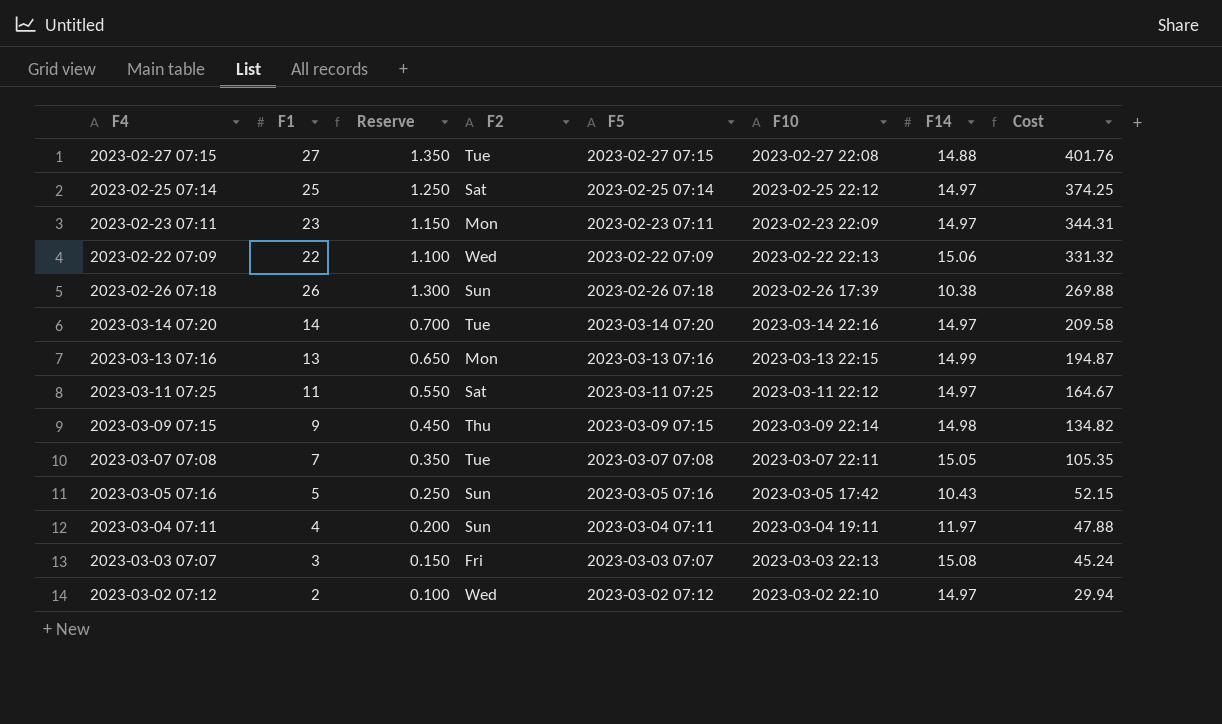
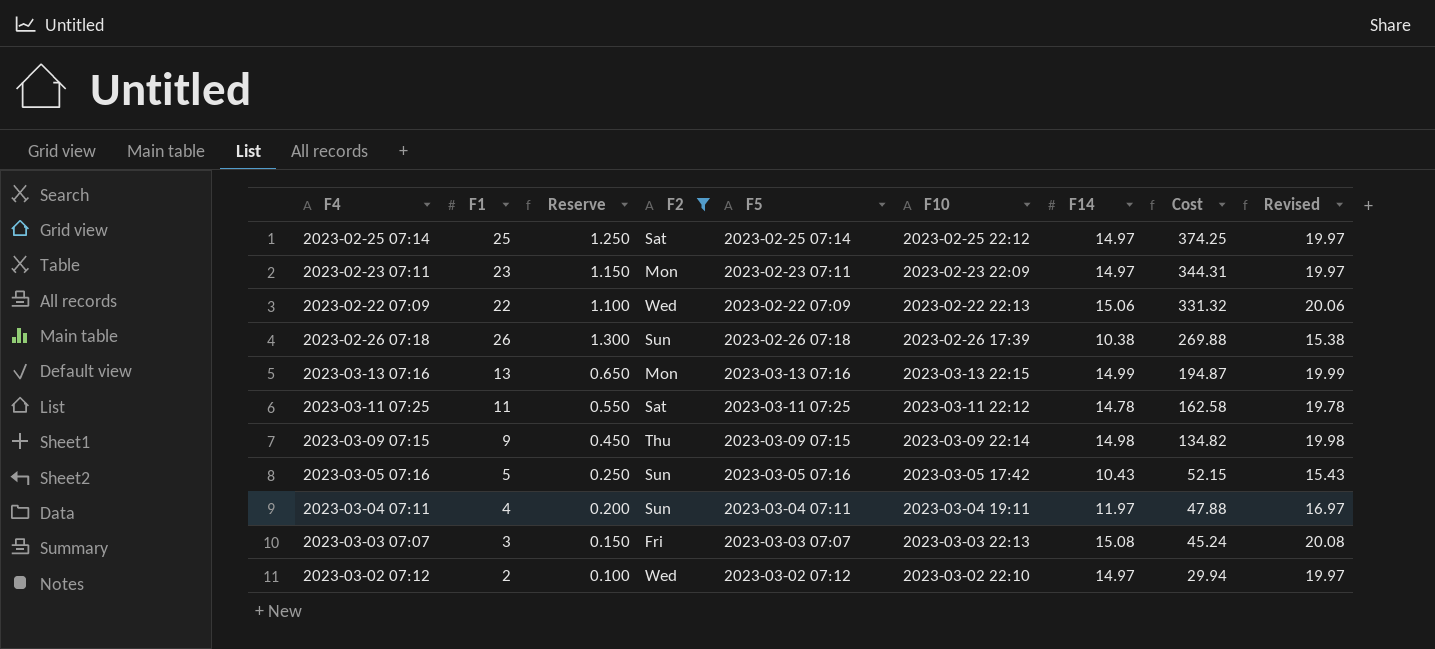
filter: none -> F2 != Tue
column Revised | formula: none -> [F14] + 5
2023-03-11 07:25 | F14: 14.97 -> 14.78
2023-03-11 07:25 | Cost: 164.67 -> 162.58

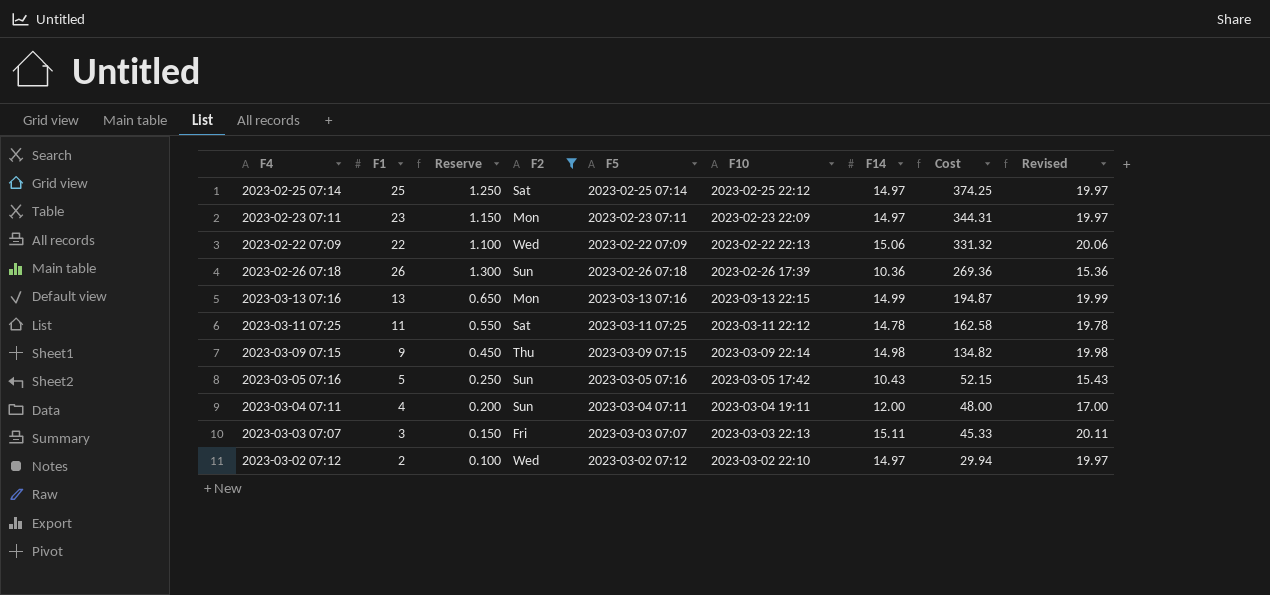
2023-02-26 07:18 | F14: 10.38 -> 10.36
2023-02-26 07:18 | Cost: 269.88 -> 269.36
2023-02-26 07:18 | Revised: 15.38 -> 15.36
2023-03-04 07:11 | F14: 11.97 -> 12.00
2023-03-04 07:11 | Cost: 47.88 -> 48.00
2023-03-04 07:11 | Revised: 16.97 -> 17.00
2023-03-03 07:07 | F14: 15.08 -> 15.11
2023-03-03 07:07 | Cost: 45.24 -> 45.33
2023-03-03 07:07 | Revised: 20.08 -> 20.11

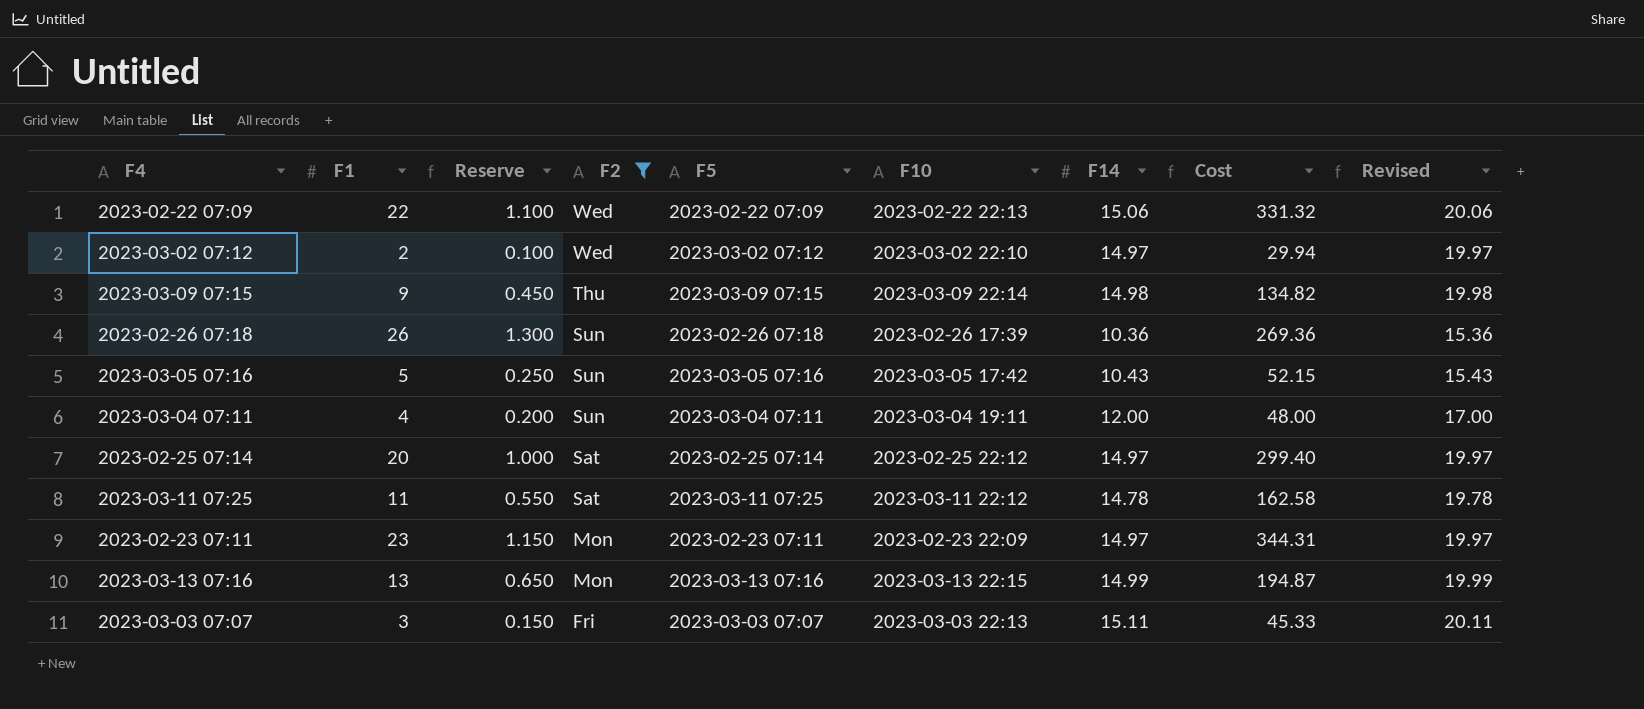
row order: Cost descending -> F2 descending
2023-02-25 07:14 | F1: 25 -> 20
2023-02-25 07:14 | Reserve: 1.250 -> 1.000
2023-02-25 07:14 | Cost: 374.25 -> 299.40

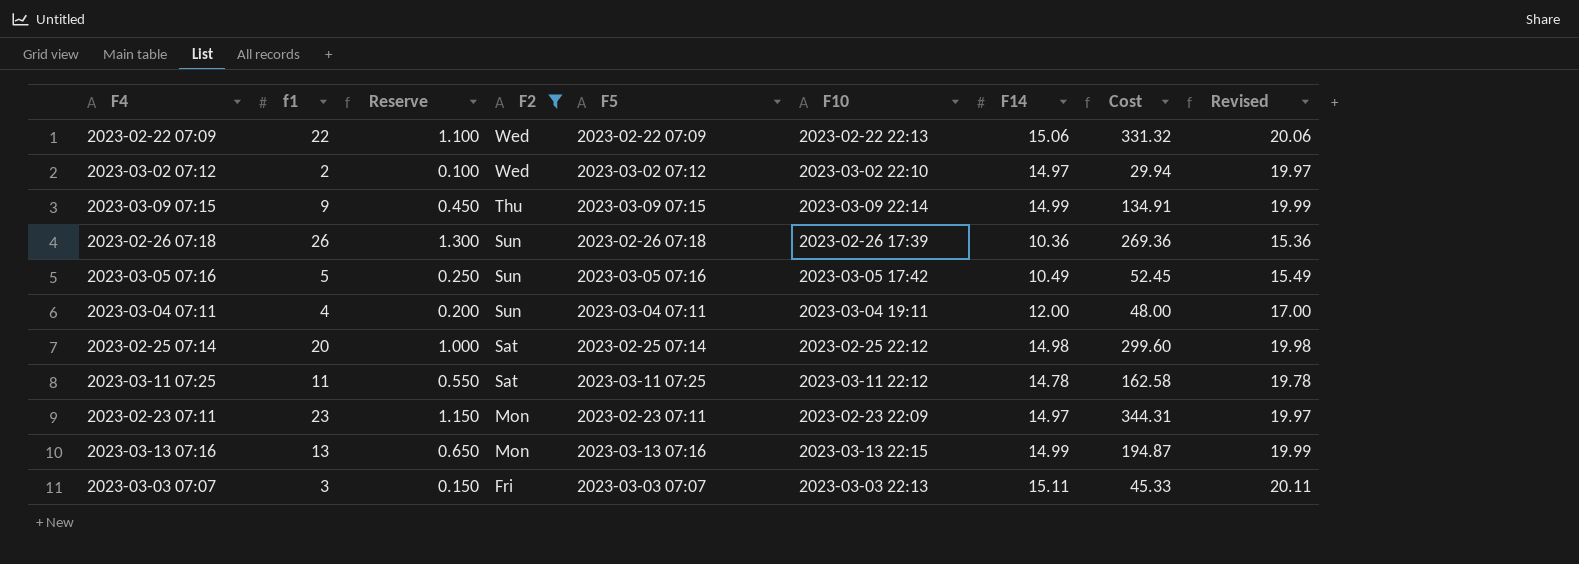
column name: F1 -> f1
2023-03-09 07:15 | F14: 14.98 -> 14.99
2023-03-09 07:15 | Cost: 134.82 -> 134.91
2023-03-09 07:15 | Revised: 19.98 -> 19.99
2023-03-05 07:16 | F14: 10.43 -> 10.49
2023-03-05 07:16 | Cost: 52.15 -> 52.45
2023-03-05 07:16 | Revised: 15.43 -> 15.49
2023-02-25 07:14 | F14: 14.97 -> 14.98
2023-02-25 07:14 | Cost: 299.40 -> 299.60
2023-02-25 07:14 | Revised: 19.97 -> 19.98

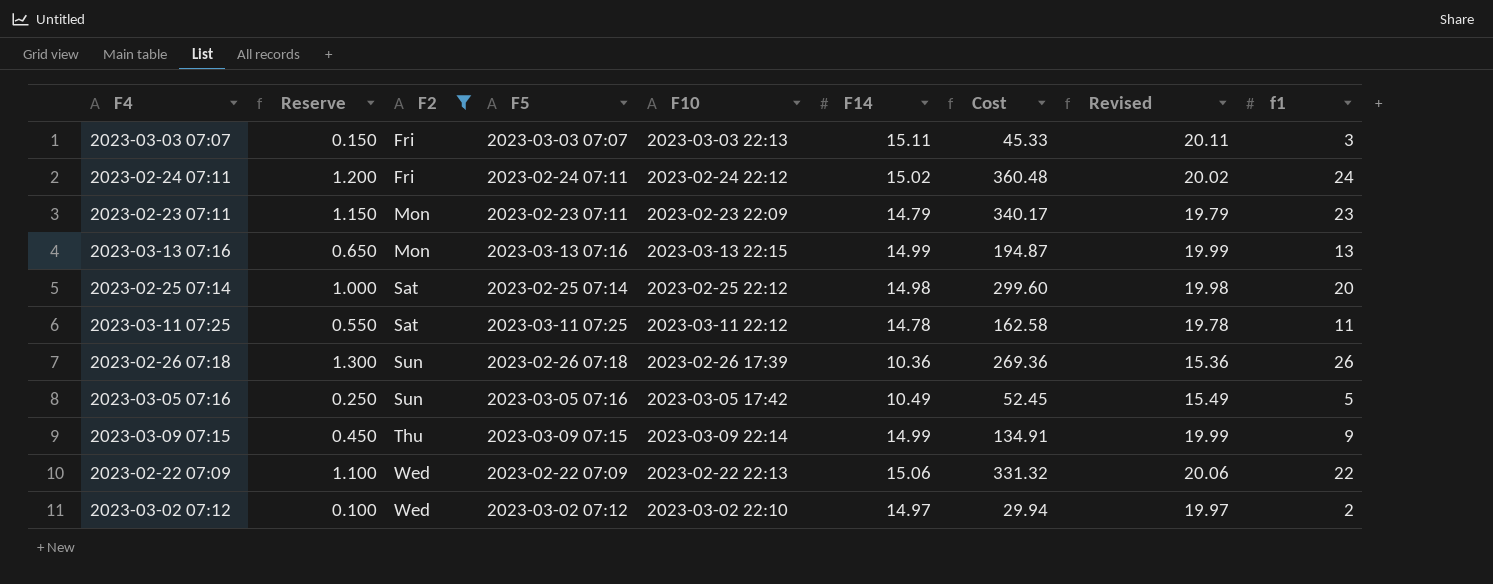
row order: F2 descending -> F2 ascending
column f1 | position: 2 -> 9
row 2023-03-04 07:11: 4 | 0.200 | Sun | 2023-03-04 07:11 | 2023-03-04 19:11 | 12.00 | 48.00 | 17.00 -> none
row 2023-02-24 07:11: none -> 1.200 | Fri | 2023-02-24 07:11 | 2023-02-24 22:12 | 15.02 | 360.48 | 20.02 | 24
2023-02-23 07:11 | F14: 14.97 -> 14.79
2023-02-23 07:11 | Cost: 344.31 -> 340.17
2023-02-23 07:11 | Revised: 19.97 -> 19.79

